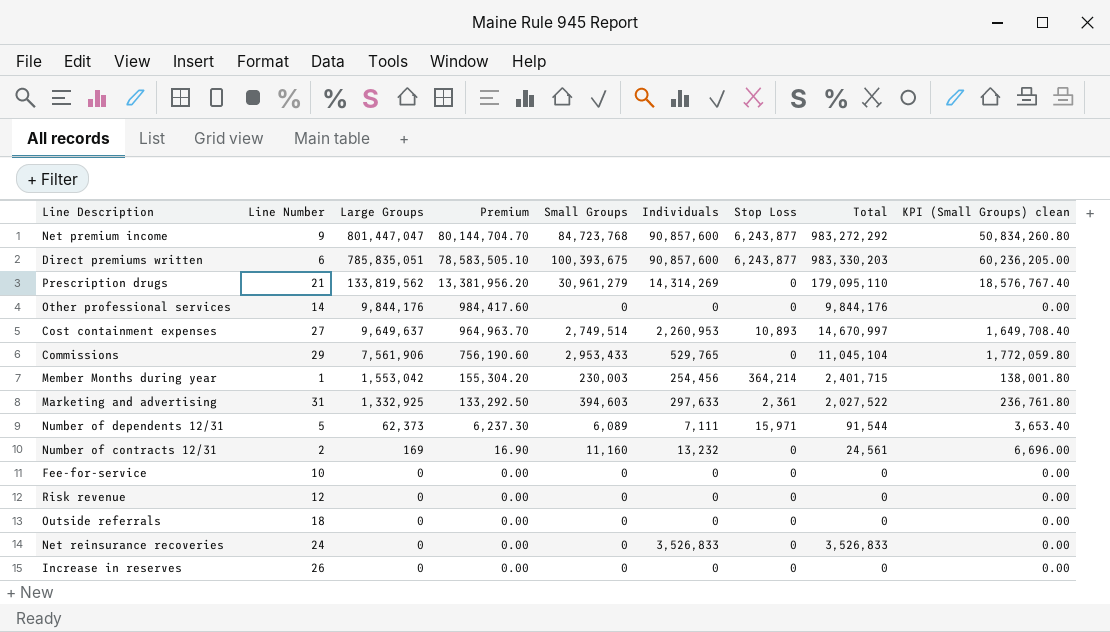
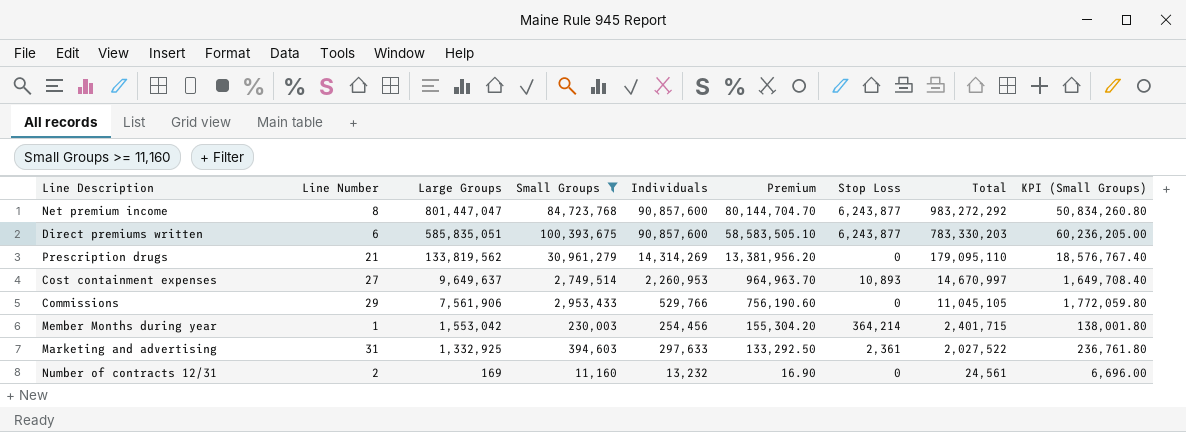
filter: none -> Small Groups >= 11,160
column Premium | position: 4 -> 6
column name: KPI (Small Groups) clean -> KPI (Small Groups)
Net premium income | Line Number: 9 -> 8
Direct premiums written | Large Groups: 785,835,051 -> 585,835,051
Direct premiums written | Premium: 78,583,505.10 -> 58,583,505.10
Direct premiums written | Total: 983,330,203 -> 783,330,203
Commissions | Individuals: 529,765 -> 529,766
Commissions | Total: 11,045,104 -> 11,045,105

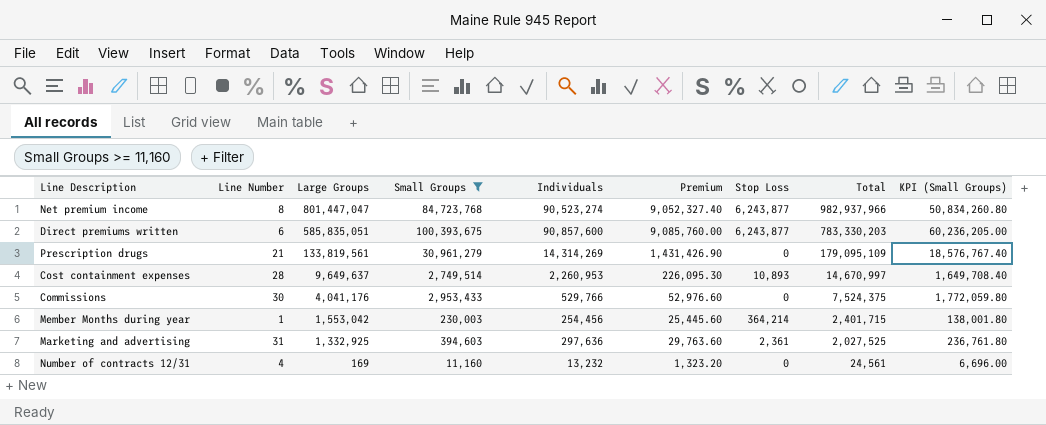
column Premium | formula: [Large Groups] * 0.1 -> [Individuals] * 0.1
Net premium income | Individuals: 90,857,600 -> 90,523,274
Net premium income | Total: 983,272,292 -> 982,937,966
Prescription drugs | Large Groups: 133,819,562 -> 133,819,561
Prescription drugs | Total: 179,095,110 -> 179,095,109
Cost containment expenses | Line Number: 27 -> 28
Commissions | Line Number: 29 -> 30
Commissions | Large Groups: 7,561,906 -> 4,041,176
Commissions | Total: 11,045,105 -> 7,524,375
Marketing and advertising | Individuals: 297,633 -> 297,636
Marketing and advertising | Total: 2,027,522 -> 2,027,525
Number of contracts 12/31 | Line Number: 2 -> 4

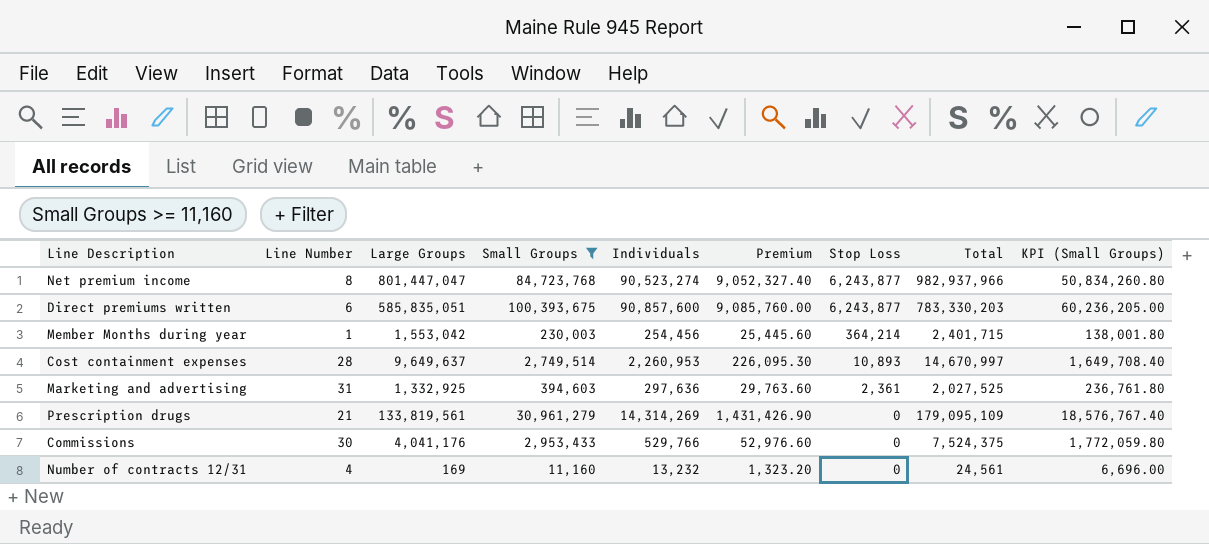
row order: Large Groups descending -> Stop Loss descending

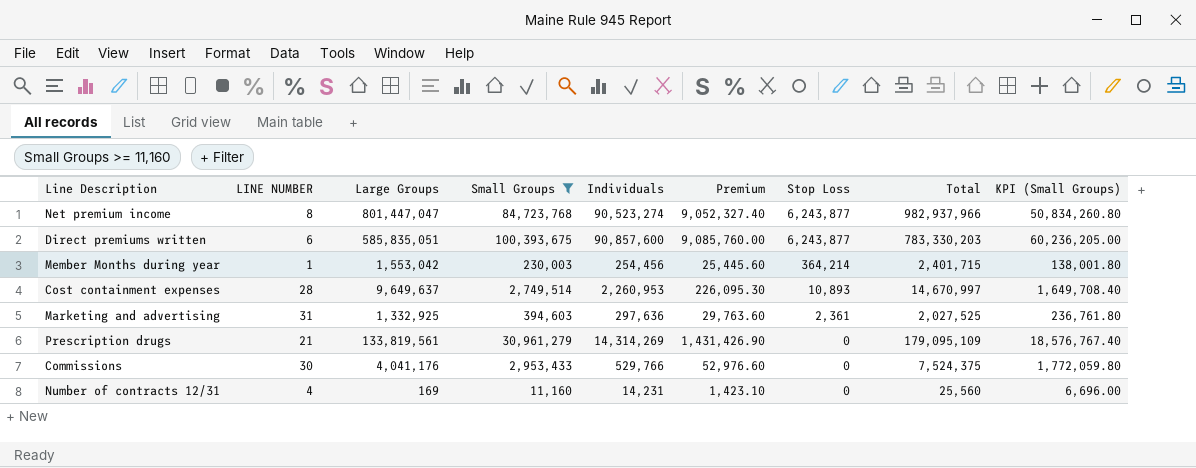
column name: Line Number -> LINE NUMBER
Number of contracts 12/31 | Individuals: 13,232 -> 14,231
Number of contracts 12/31 | Premium: 1,323.20 -> 1,423.10
Number of contracts 12/31 | Total: 24,561 -> 25,560

